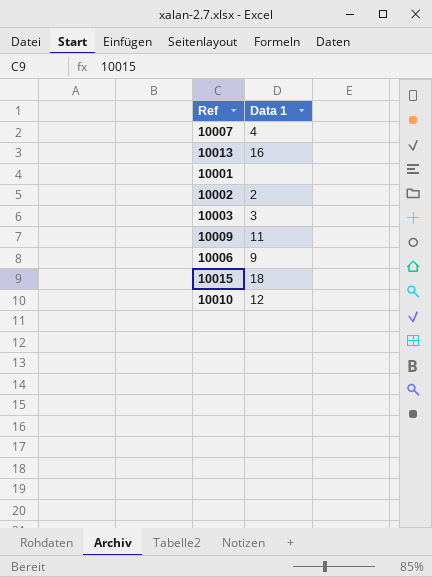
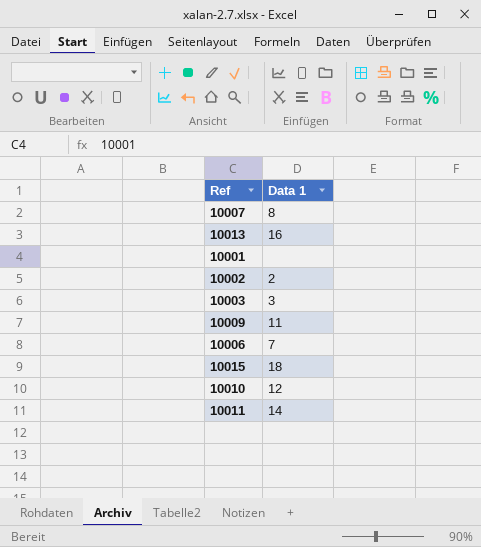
10007 | Data 1: 4 -> 8
10006 | Data 1: 9 -> 7
row 10011: none -> 14

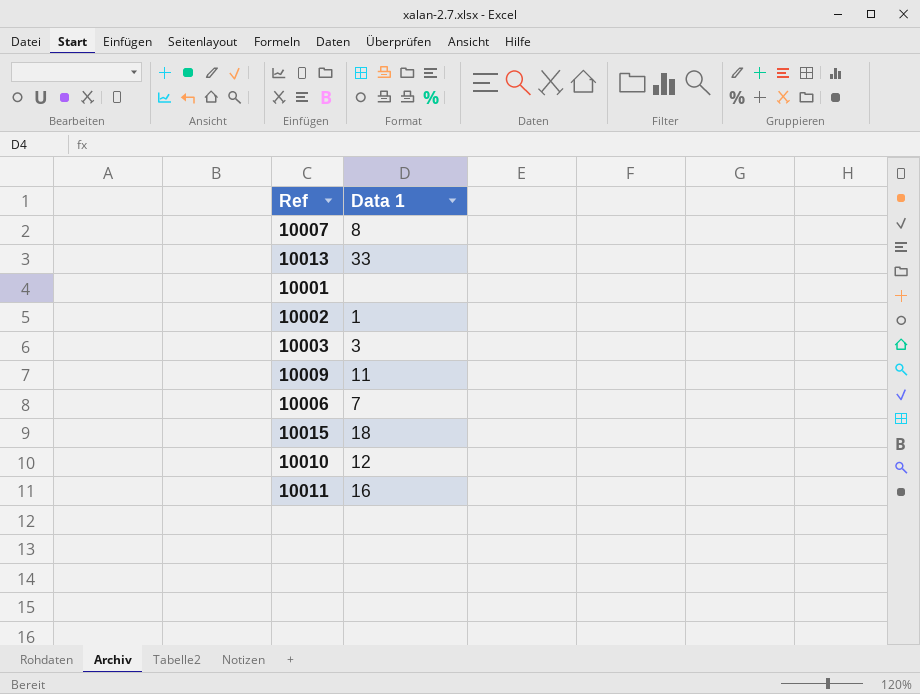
10013 | Data 1: 16 -> 33
10002 | Data 1: 2 -> 1
10011 | Data 1: 14 -> 16

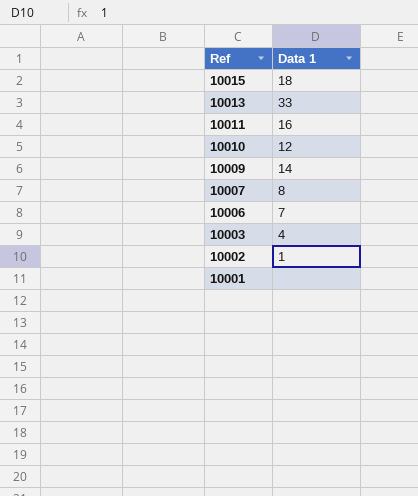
row order: none -> Ref descending
10009 | Data 1: 11 -> 14
10003 | Data 1: 3 -> 4

